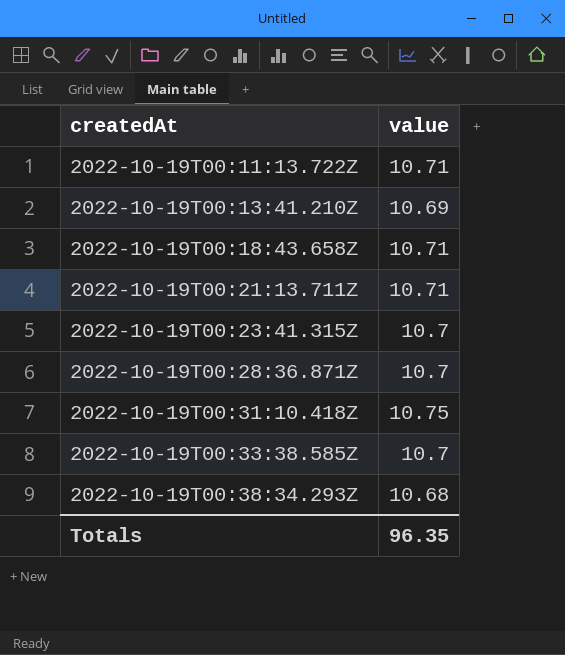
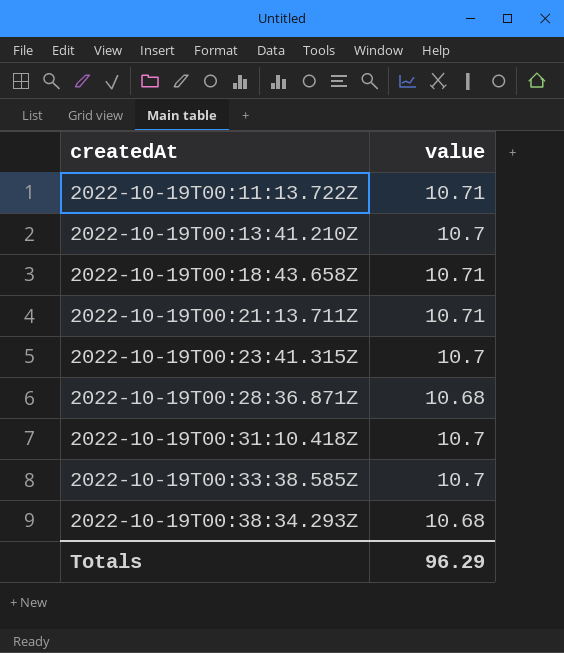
2022-10-19T00:13:41.210Z | value: 10.69 -> 10.7
2022-10-19T00:28:36.871Z | value: 10.7 -> 10.68
2022-10-19T00:31:10.418Z | value: 10.75 -> 10.7
Totals | value: 96.35 -> 96.29

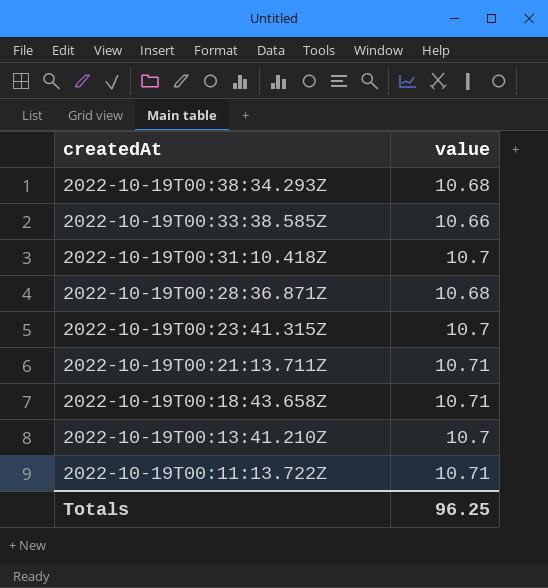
row order: createdAt ascending -> createdAt descending
2022-10-19T00:33:38.585Z | value: 10.7 -> 10.66
Totals | value: 96.29 -> 96.25

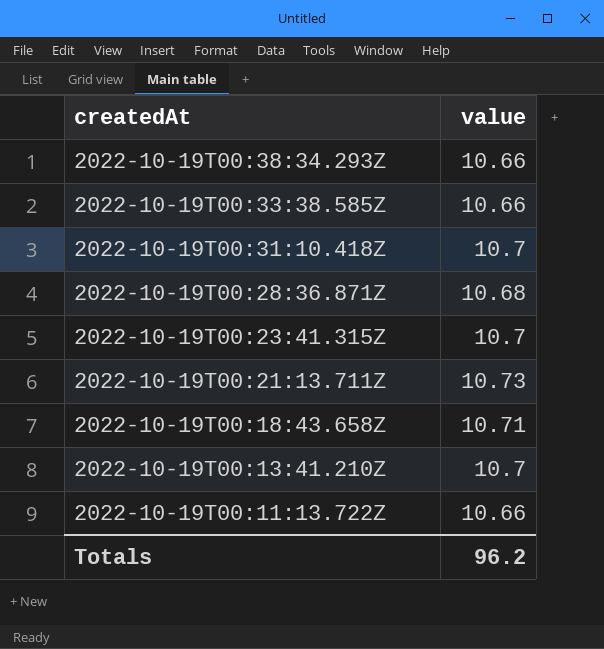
2022-10-19T00:38:34.293Z | value: 10.68 -> 10.66
2022-10-19T00:21:13.711Z | value: 10.71 -> 10.73
2022-10-19T00:11:13.722Z | value: 10.71 -> 10.66
Totals | value: 96.25 -> 96.2

